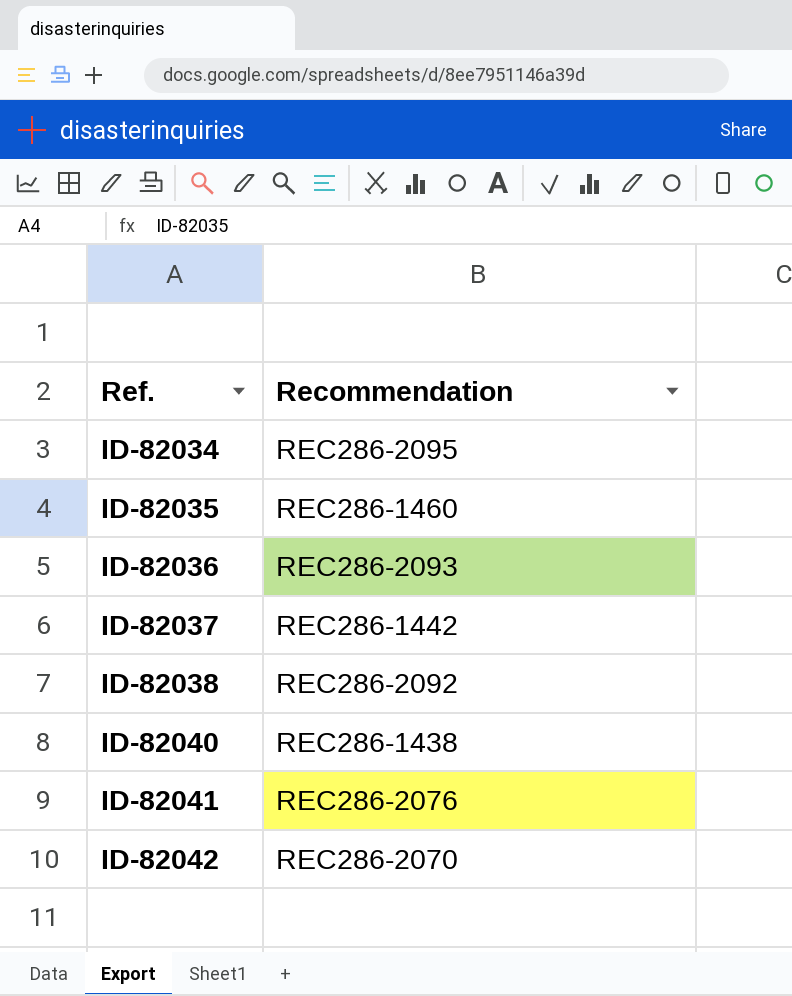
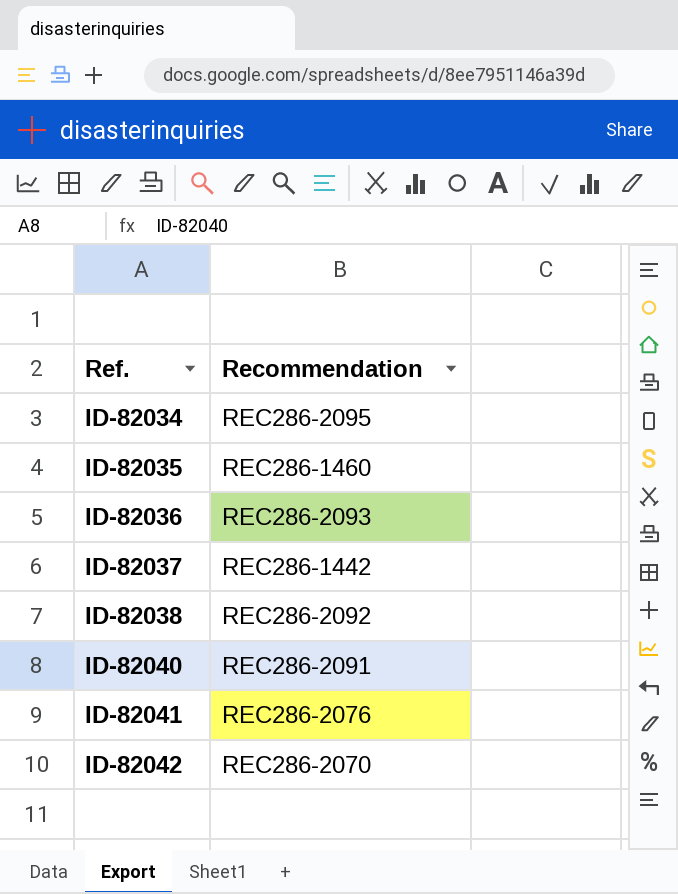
ID-82040 | Recommendation: REC286-1438 -> REC286-2091

